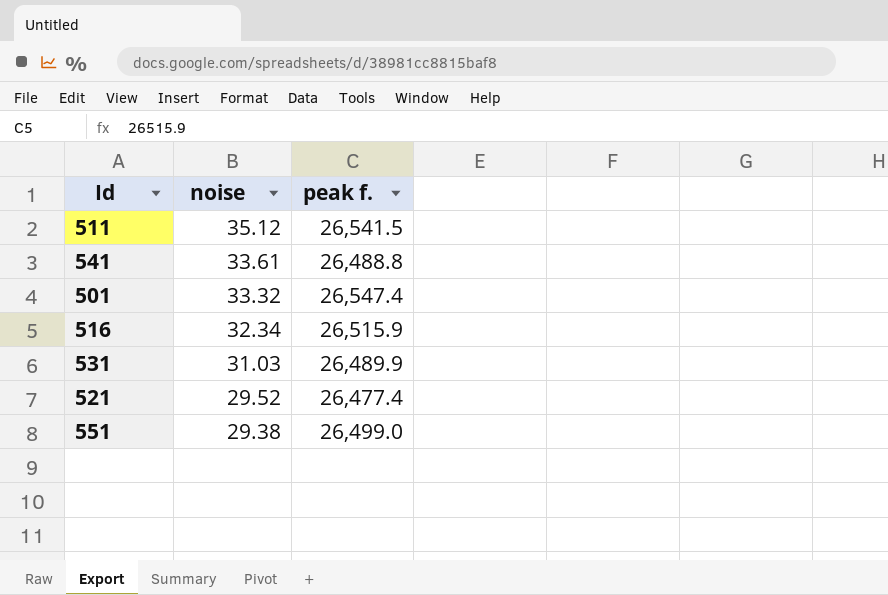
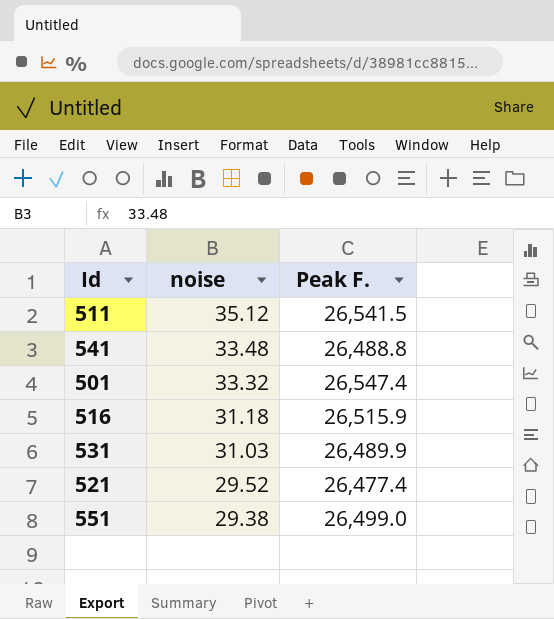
column name: peak f. -> Peak F.
541 | noise: 33.61 -> 33.48
516 | noise: 32.34 -> 31.18

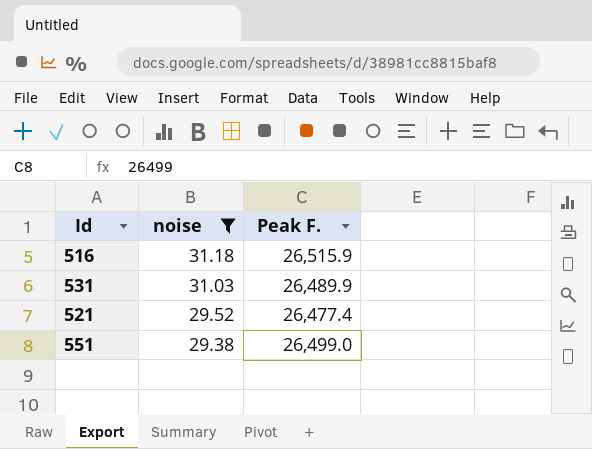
filter: none -> noise <= 31.18

